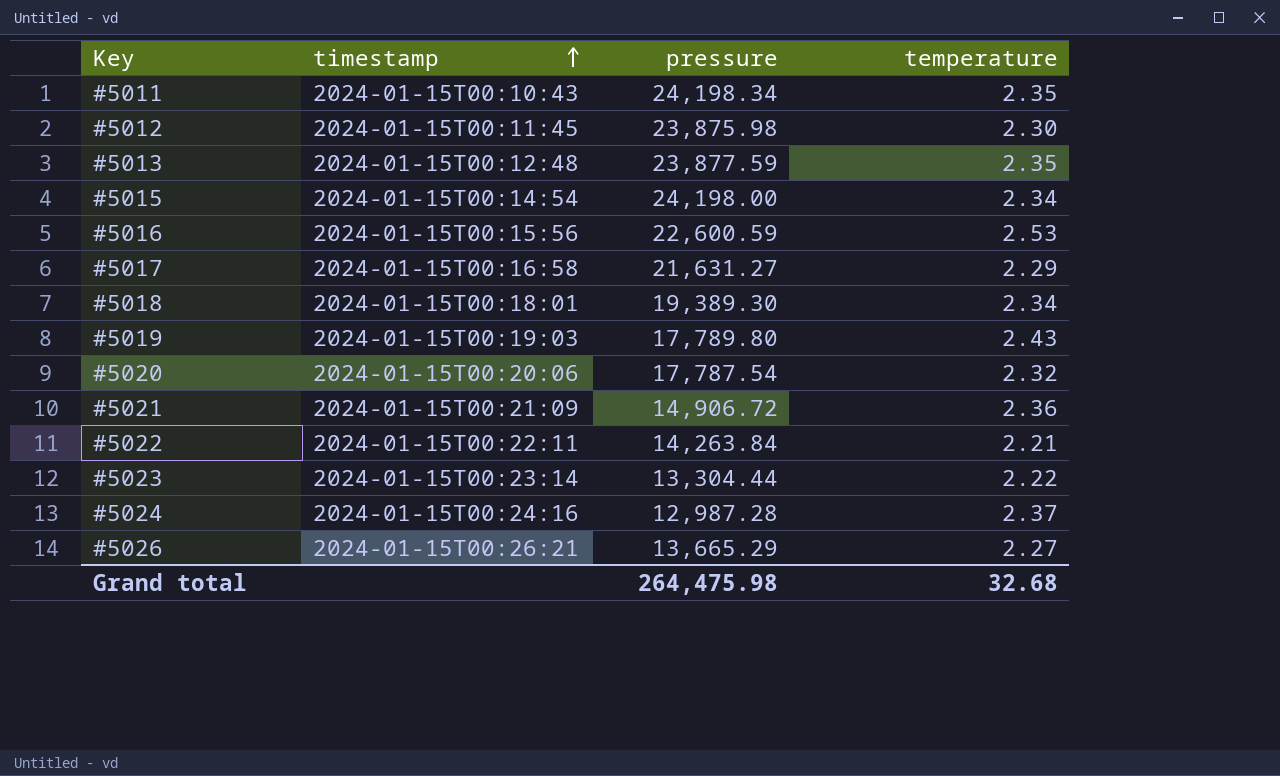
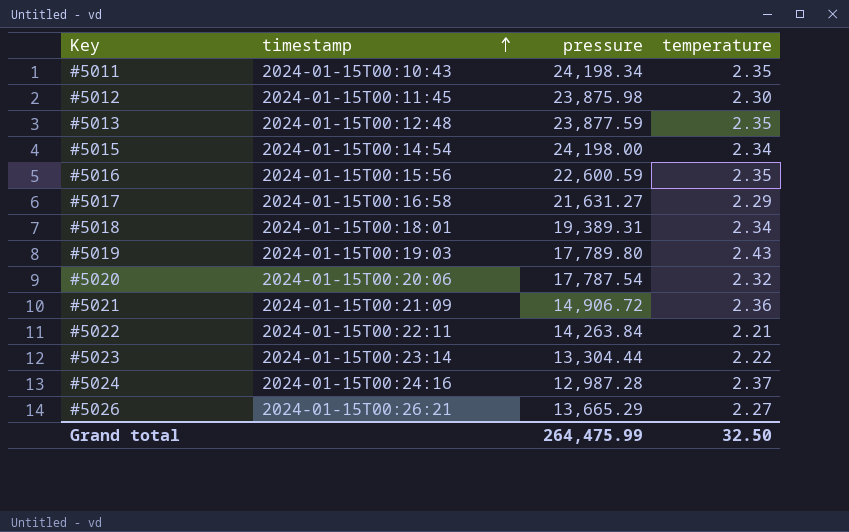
#5016 | temperature: 2.53 -> 2.35
#5018 | pressure: 19,389.30 -> 19,389.31
Grand total | pressure: 264,475.98 -> 264,475.99
Grand total | temperature: 32.68 -> 32.50

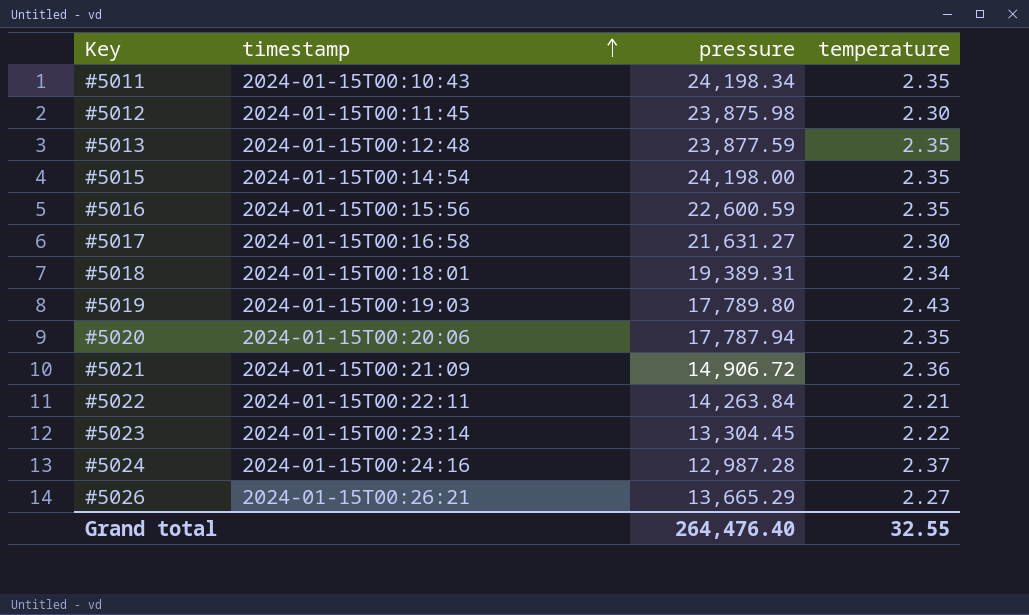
#5015 | temperature: 2.34 -> 2.35
#5017 | temperature: 2.29 -> 2.30
#5020 | pressure: 17,787.54 -> 17,787.94
#5020 | temperature: 2.32 -> 2.35
#5023 | pressure: 13,304.44 -> 13,304.45
Grand total | pressure: 264,475.99 -> 264,476.40
Grand total | temperature: 32.50 -> 32.55

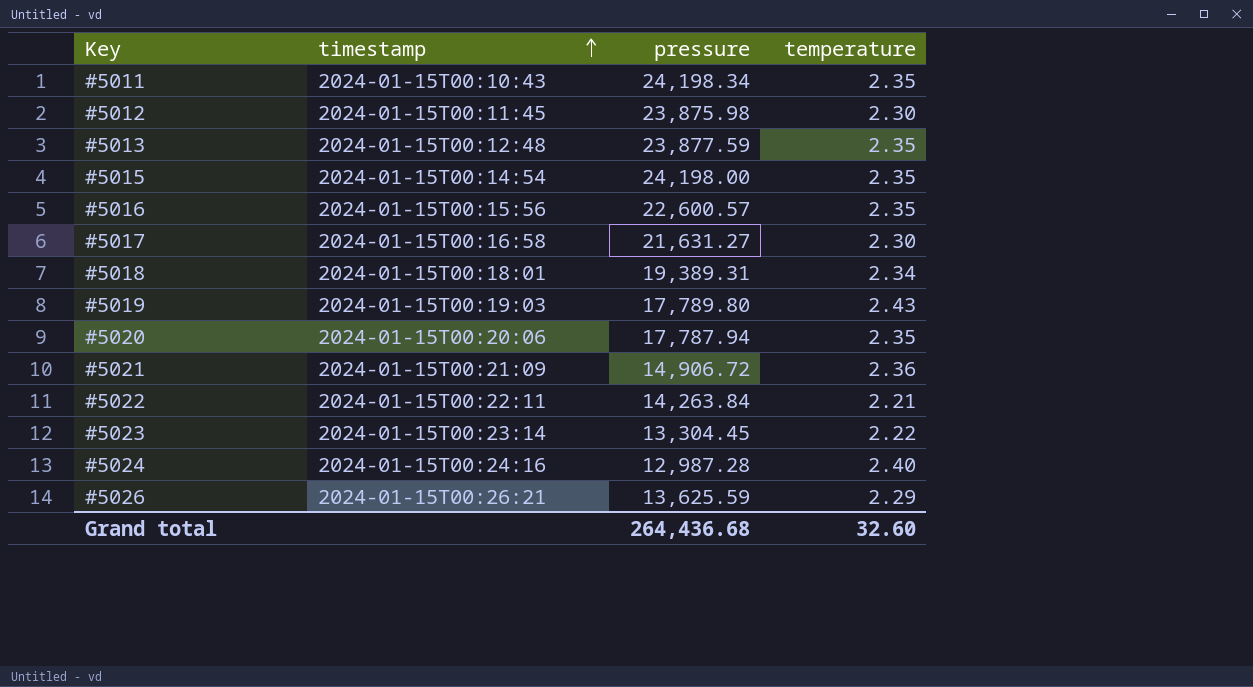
#5016 | pressure: 22,600.59 -> 22,600.57
#5024 | temperature: 2.37 -> 2.40
#5026 | pressure: 13,665.29 -> 13,625.59
#5026 | temperature: 2.27 -> 2.29
Grand total | pressure: 264,476.40 -> 264,436.68
Grand total | temperature: 32.55 -> 32.60

